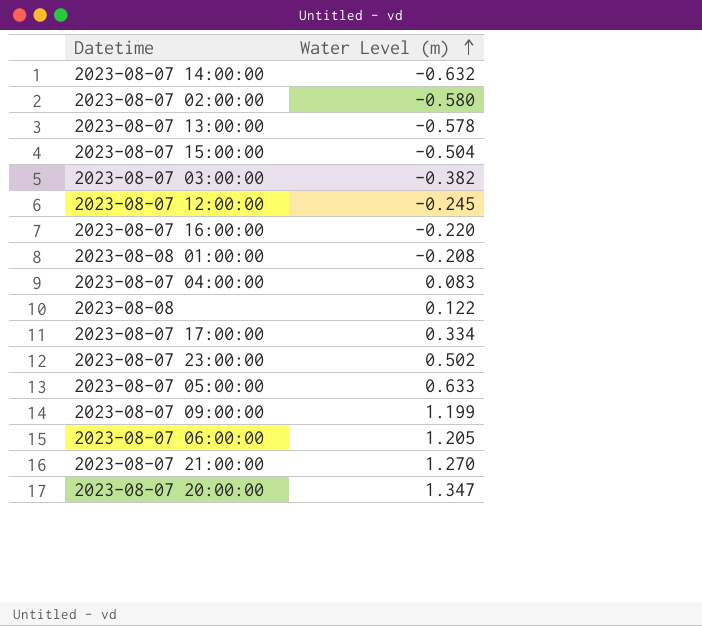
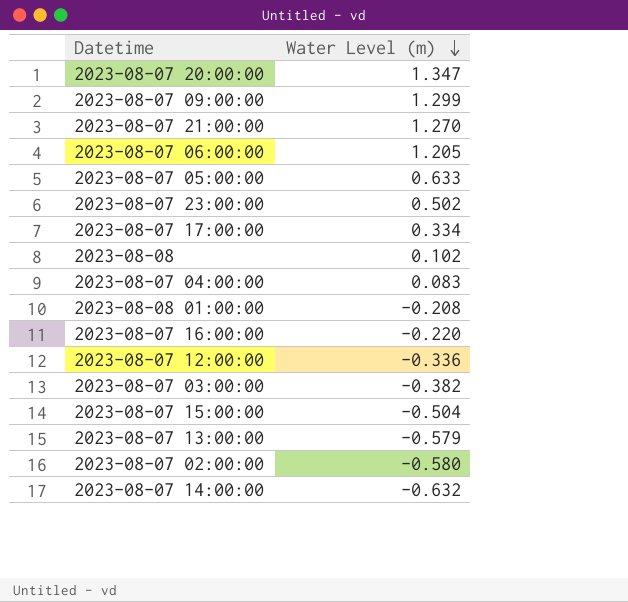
row order: Water Level (m) ascending -> Water Level (m) descending
2023-08-07 09:00:00 | Water Level (m): 1.199 -> 1.299
2023-08-08 | Water Level (m): 0.122 -> 0.102
2023-08-07 12:00:00 | Water Level (m): -0.245 -> -0.336
2023-08-07 13:00:00 | Water Level (m): -0.578 -> -0.579

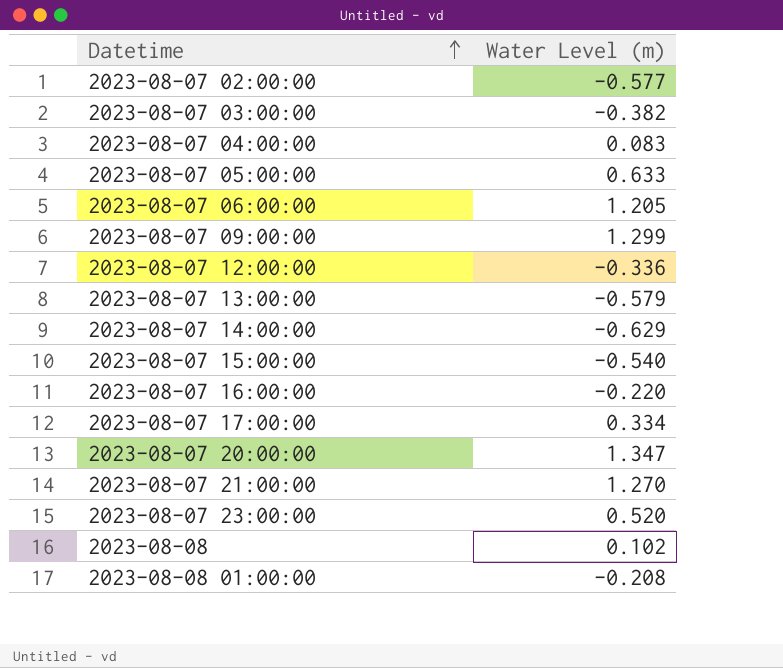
row order: Water Level (m) descending -> Datetime ascending
2023-08-07 02:00:00 | Water Level (m): -0.580 -> -0.577
2023-08-07 14:00:00 | Water Level (m): -0.632 -> -0.629
2023-08-07 15:00:00 | Water Level (m): -0.504 -> -0.540
2023-08-07 23:00:00 | Water Level (m): 0.502 -> 0.520

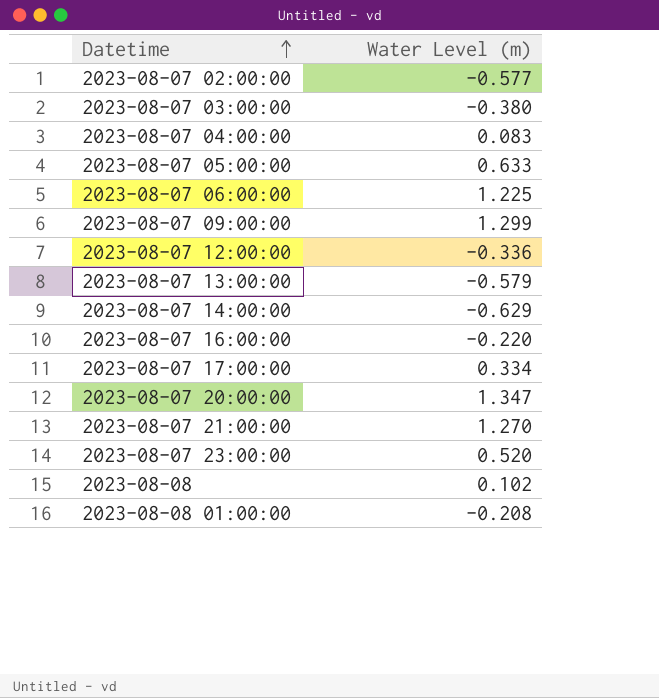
row 2023-08-07 15:00:00: -0.540 -> none
2023-08-07 03:00:00 | Water Level (m): -0.382 -> -0.380
2023-08-07 06:00:00 | Water Level (m): 1.205 -> 1.225

